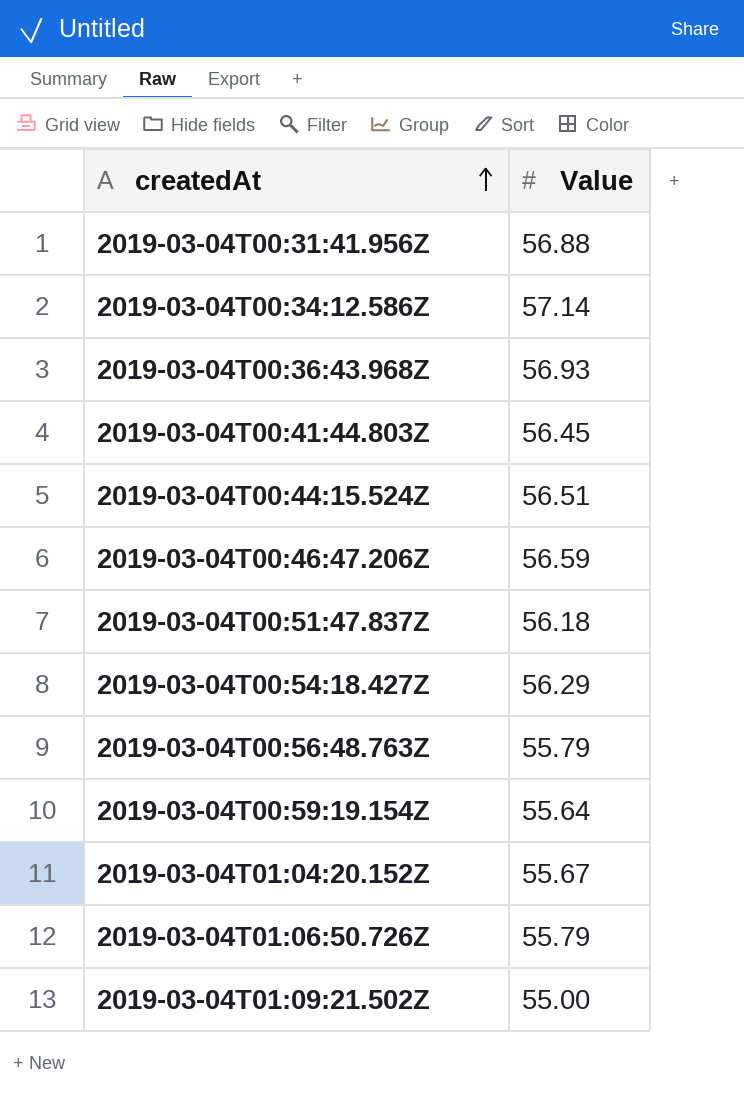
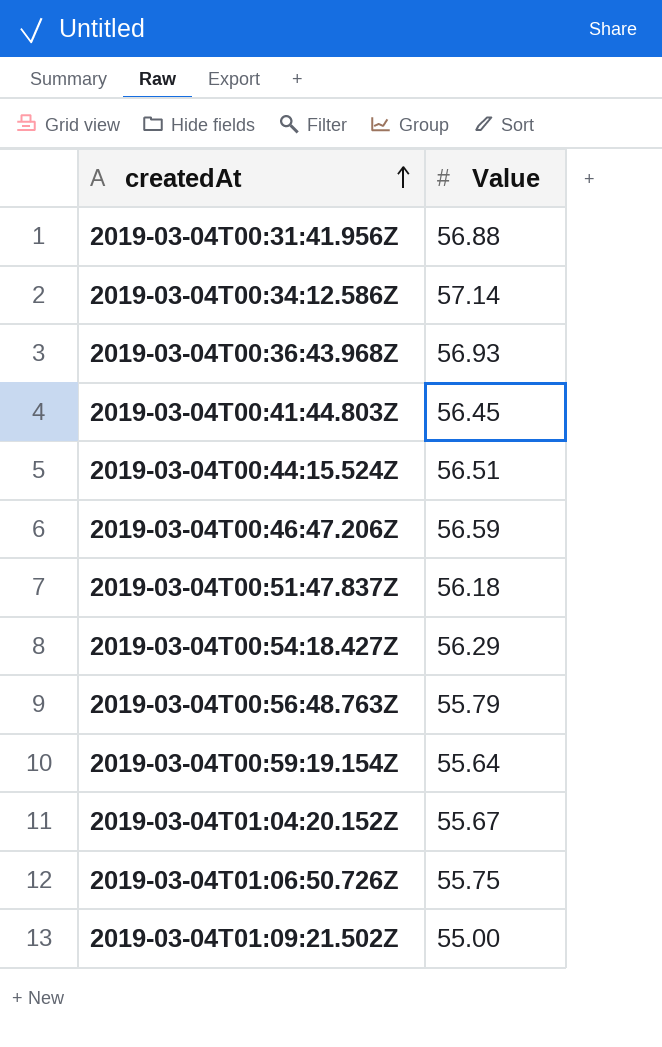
2019-03-04T01:06:50.726Z | Value: 55.79 -> 55.75

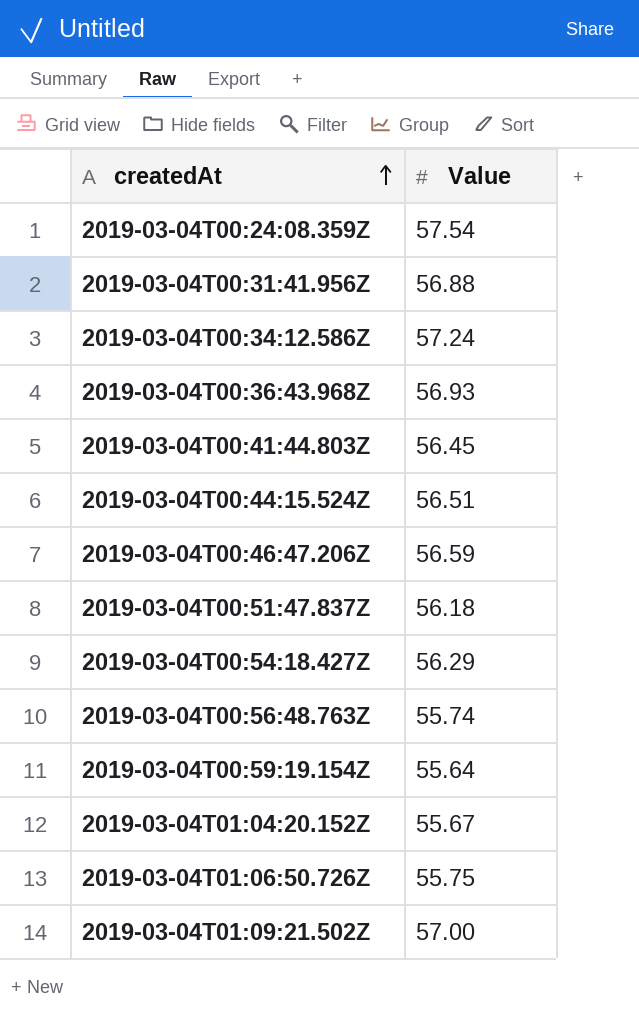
row 2019-03-04T00:24:08.359Z: none -> 57.54
2019-03-04T00:34:12.586Z | Value: 57.14 -> 57.24
2019-03-04T00:56:48.763Z | Value: 55.79 -> 55.74
2019-03-04T01:09:21.502Z | Value: 55.00 -> 57.00

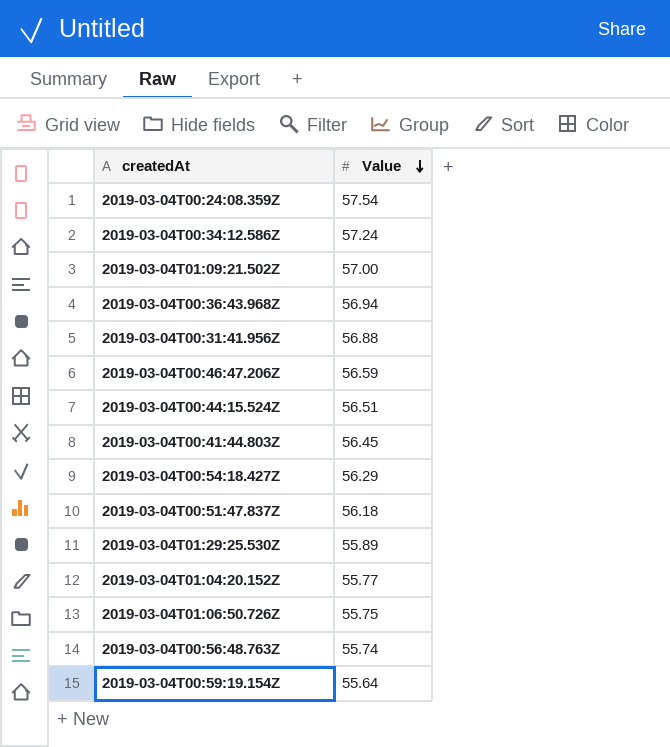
row order: createdAt ascending -> Value descending
2019-03-04T00:36:43.968Z | Value: 56.93 -> 56.94
row 2019-03-04T01:29:25.530Z: none -> 55.89
2019-03-04T01:04:20.152Z | Value: 55.67 -> 55.77

